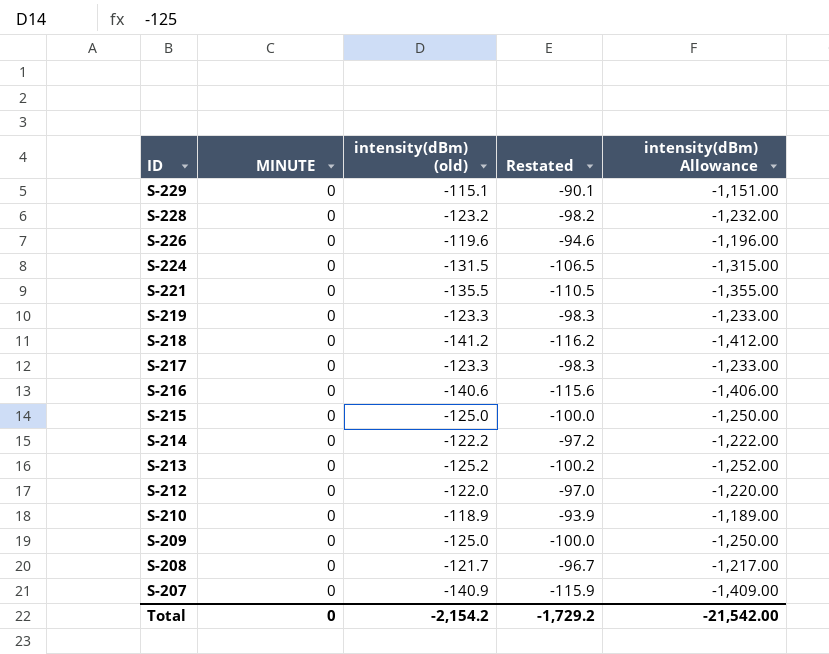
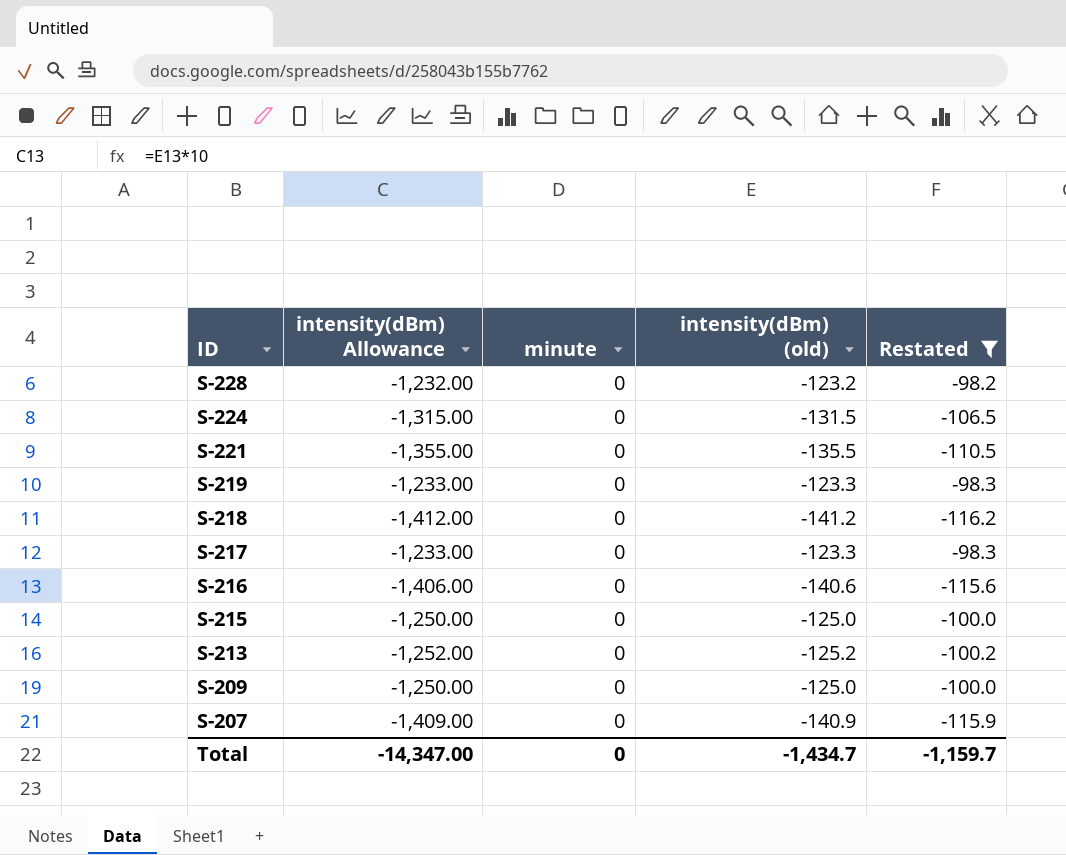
filter: none -> Restated <= -98.2
column intensity(dBm) Allowance | position: 5 -> 2
column name: MINUTE -> minute
Total | intensity(dBm) Allowance: -21,542.00 -> -14,347.00
Total | intensity(dBm) (old): -2,154.2 -> -1,434.7
Total | Restated: -1,729.2 -> -1,159.7

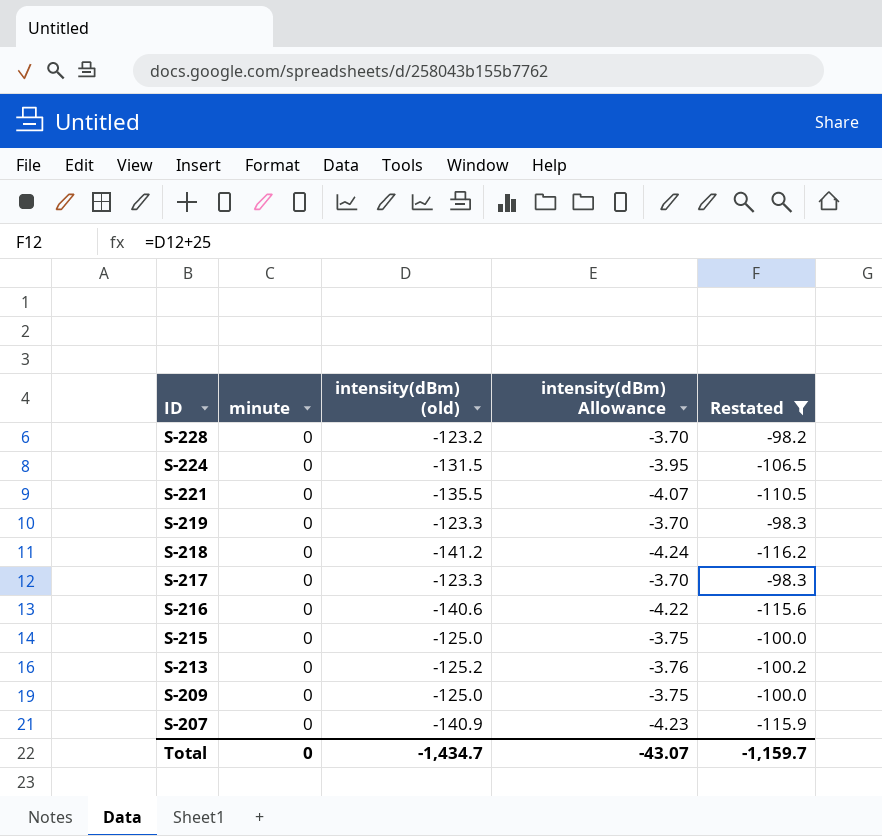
column intensity(dBm) Allowance | formula: [intensity(dBm) (old)] * 10 -> [intensity(dBm) (old)] * 0.03
column intensity(dBm) Allowance | position: 2 -> 4
Total | intensity(dBm) Allowance: -14,347.00 -> -43.07

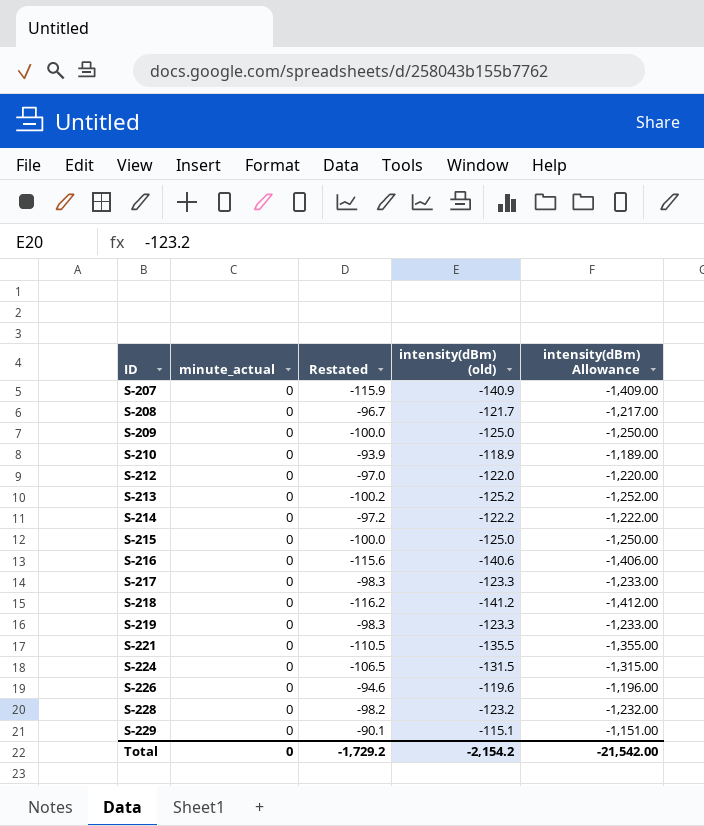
filter: Restated <= -98.2 -> none
row order: ID descending -> ID ascending
column name: minute -> minute_actual
column Restated | position: 5 -> 3
column intensity(dBm) Allowance | formula: [intensity(dBm) (old)] * 0.03 -> [intensity(dBm) (old)] * 10
Total | Restated: -1,159.7 -> -1,729.2
Total | intensity(dBm) (old): -1,434.7 -> -2,154.2
Total | intensity(dBm) Allowance: -43.07 -> -21,542.00

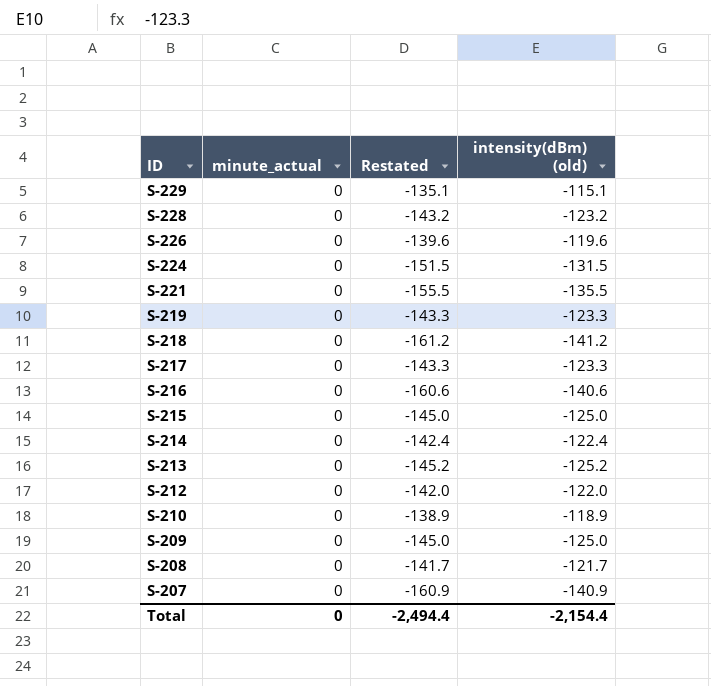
row order: ID ascending -> ID descending
column intensity(dBm) Allowance | formula: [intensity(dBm) (old)] * 10 -> none
column Restated | formula: [intensity(dBm) (old)] + 25 -> [intensity(dBm) (old)] - 20
S-214 | intensity(dBm) (old): -122.2 -> -122.4
Total | Restated: -1,729.2 -> -2,494.4
Total | intensity(dBm) (old): -2,154.2 -> -2,154.4

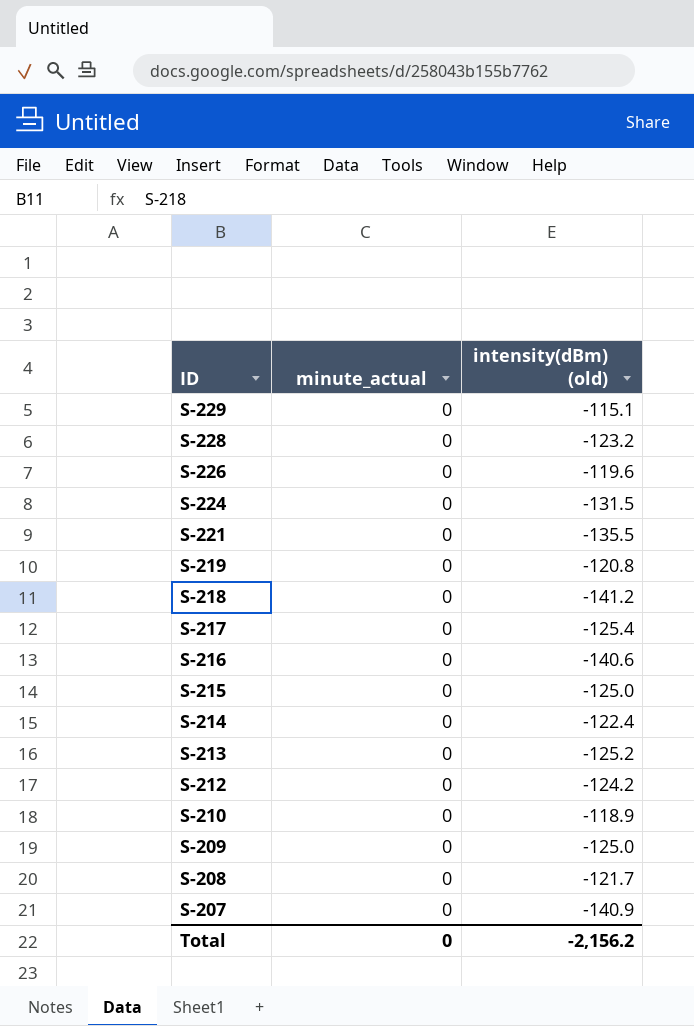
column Restated | formula: [intensity(dBm) (old)] - 20 -> none
S-219 | intensity(dBm) (old): -123.3 -> -120.8
S-217 | intensity(dBm) (old): -123.3 -> -125.4
S-212 | intensity(dBm) (old): -122.0 -> -124.2
Total | intensity(dBm) (old): -2,154.4 -> -2,156.2

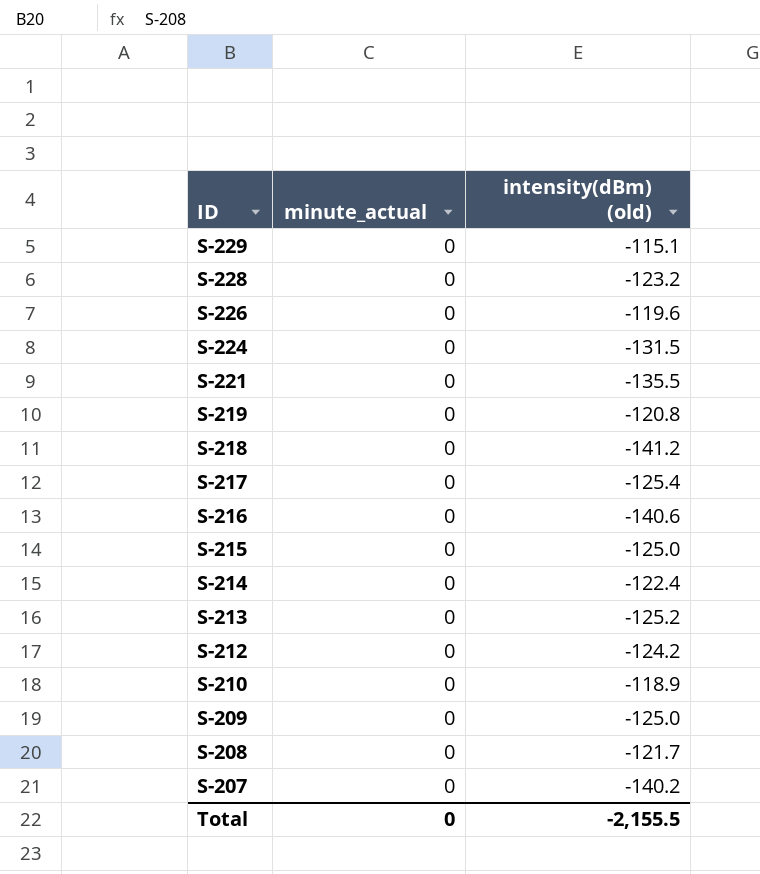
S-207 | intensity(dBm) (old): -140.9 -> -140.2
Total | intensity(dBm) (old): -2,156.2 -> -2,155.5

